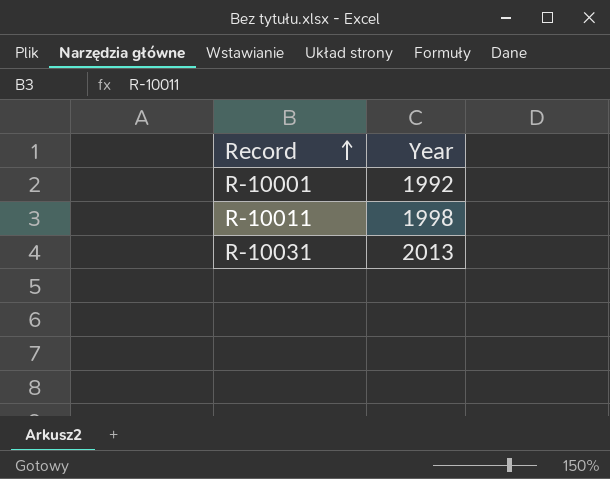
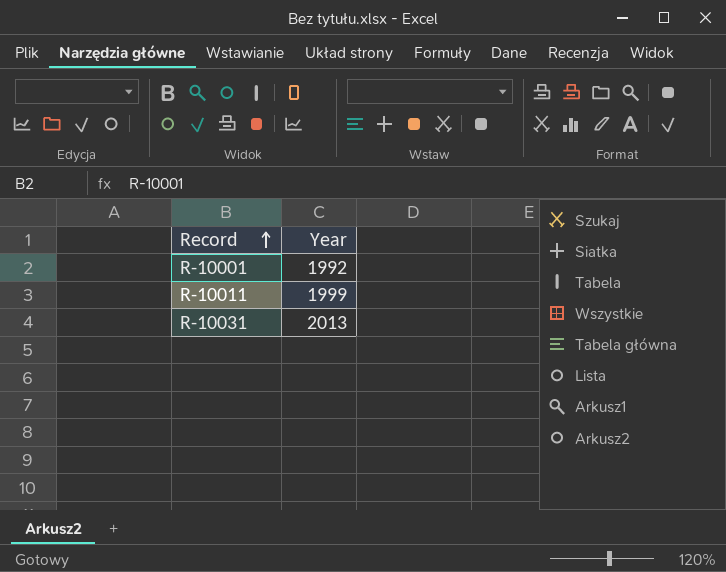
R-10011 | Year: 1998 -> 1999

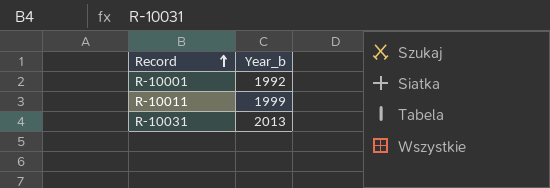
column name: Year -> Year_b

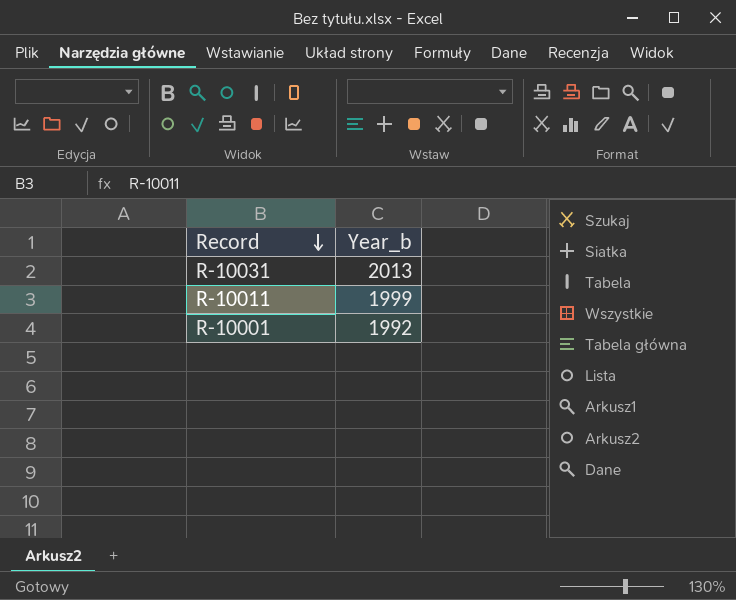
row order: Record ascending -> Record descending

